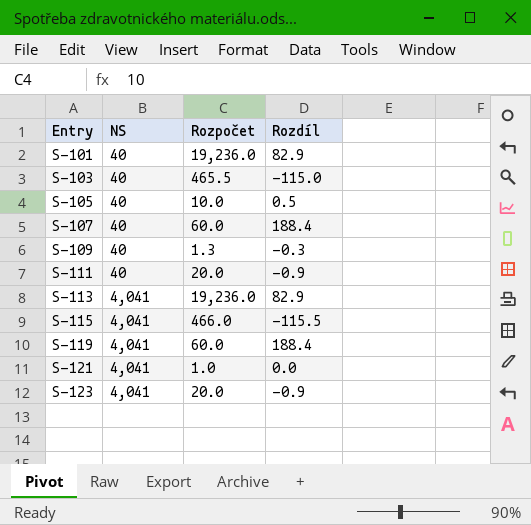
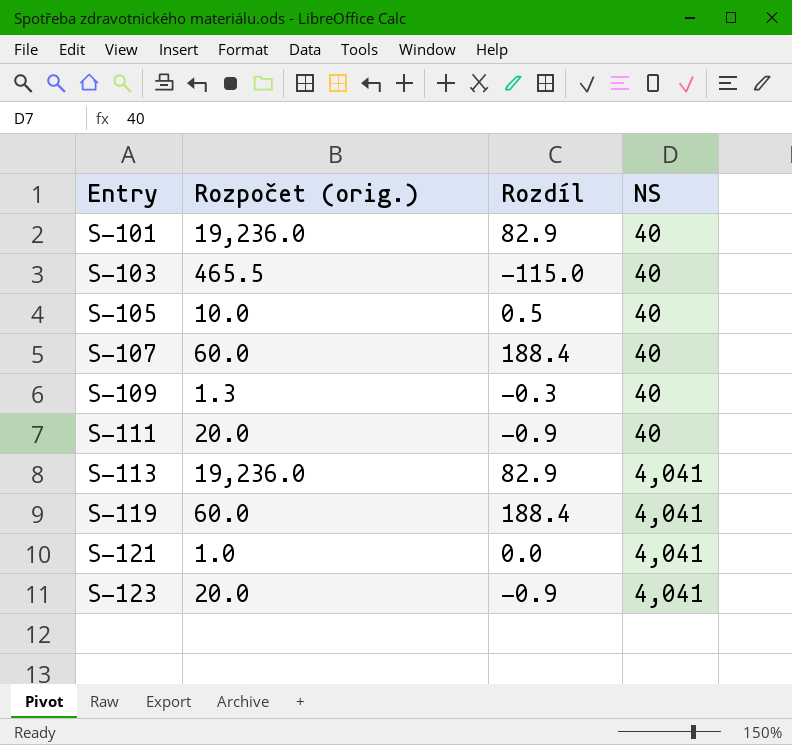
column name: Rozpočet -> Rozpočet (orig.)
column NS | position: 2 -> 4
row S-115: 4,041 | 466.0 | -115.5 -> none

